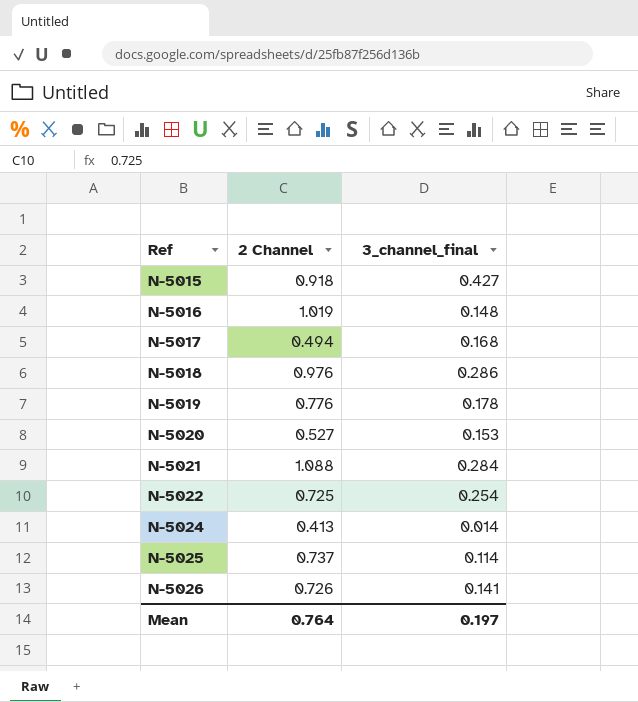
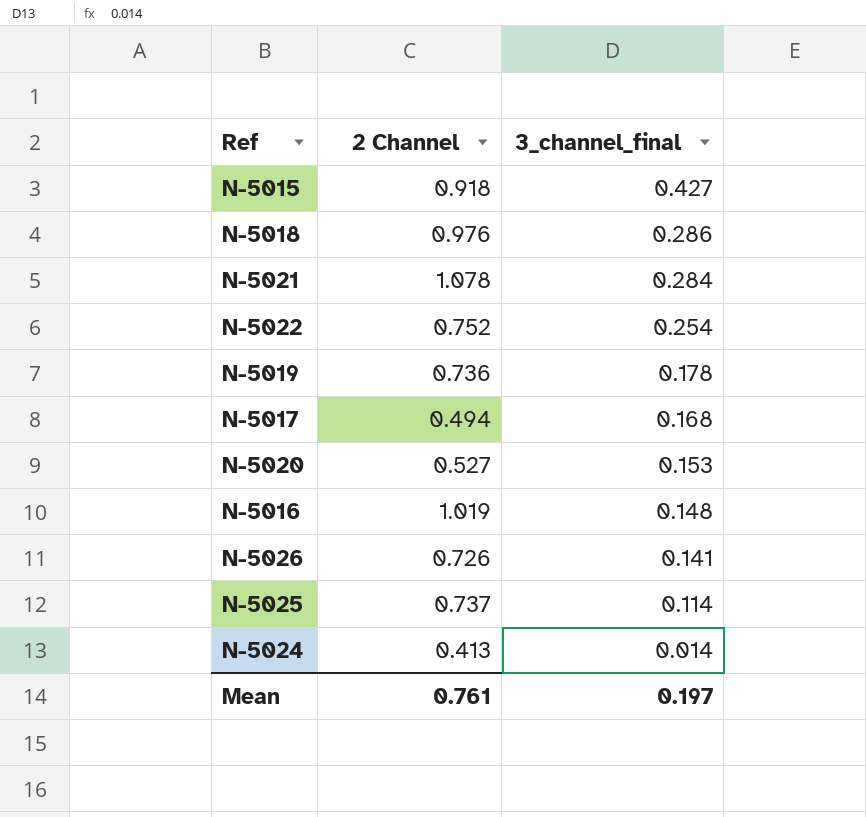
row order: Ref ascending -> 3_channel_final descending
N-5021 | 2 Channel: 1.088 -> 1.078
N-5022 | 2 Channel: 0.725 -> 0.752
N-5019 | 2 Channel: 0.776 -> 0.736
Mean | 2 Channel: 0.764 -> 0.761

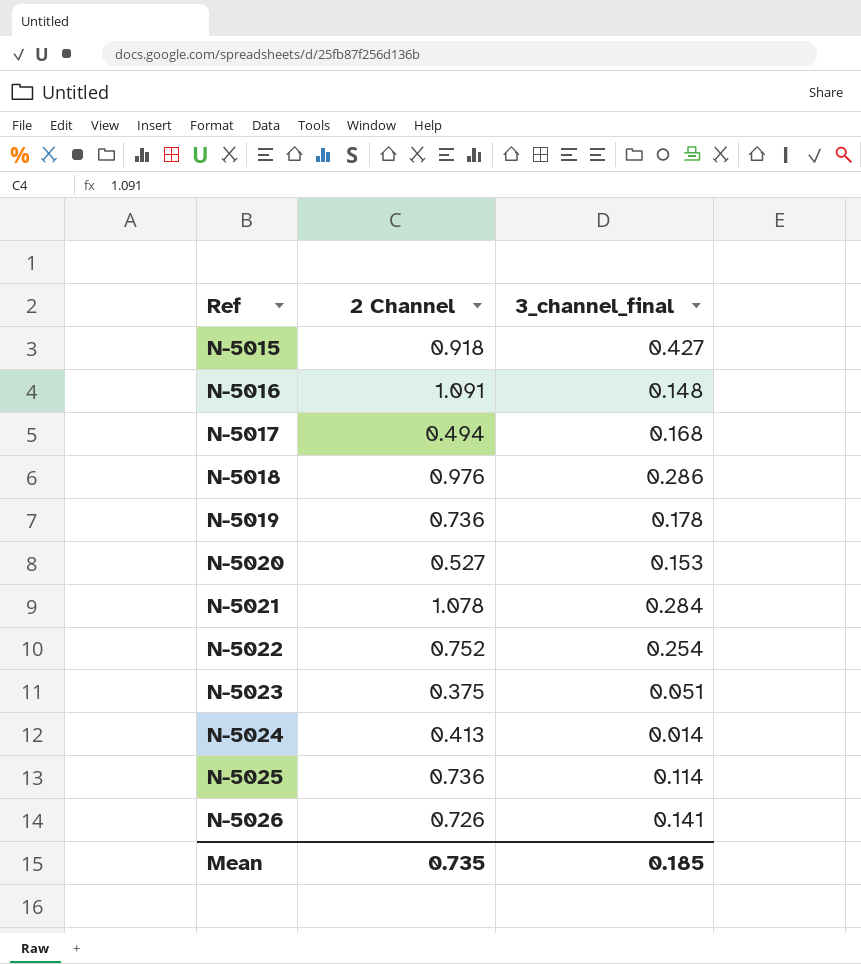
row order: 3_channel_final descending -> Ref ascending
N-5016 | 2 Channel: 1.019 -> 1.091
row N-5023: none -> 0.375 | 0.051
N-5025 | 2 Channel: 0.737 -> 0.736
Mean | 2 Channel: 0.761 -> 0.735
Mean | 3_channel_final: 0.197 -> 0.185

